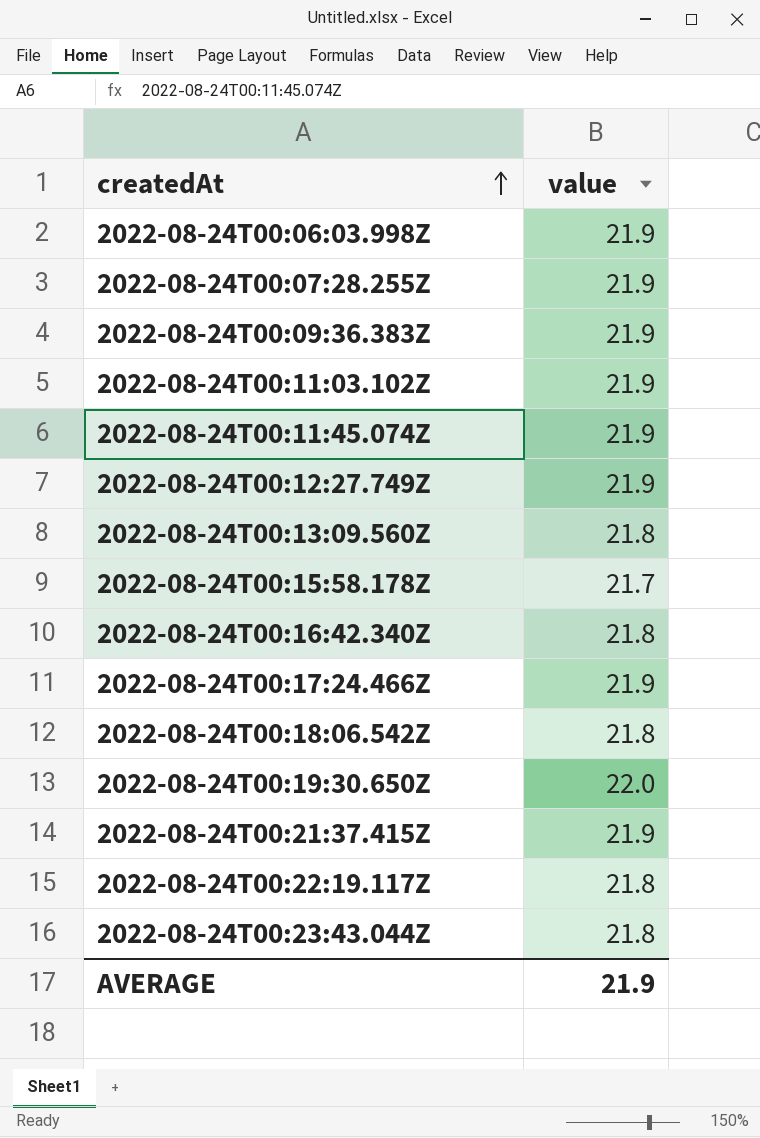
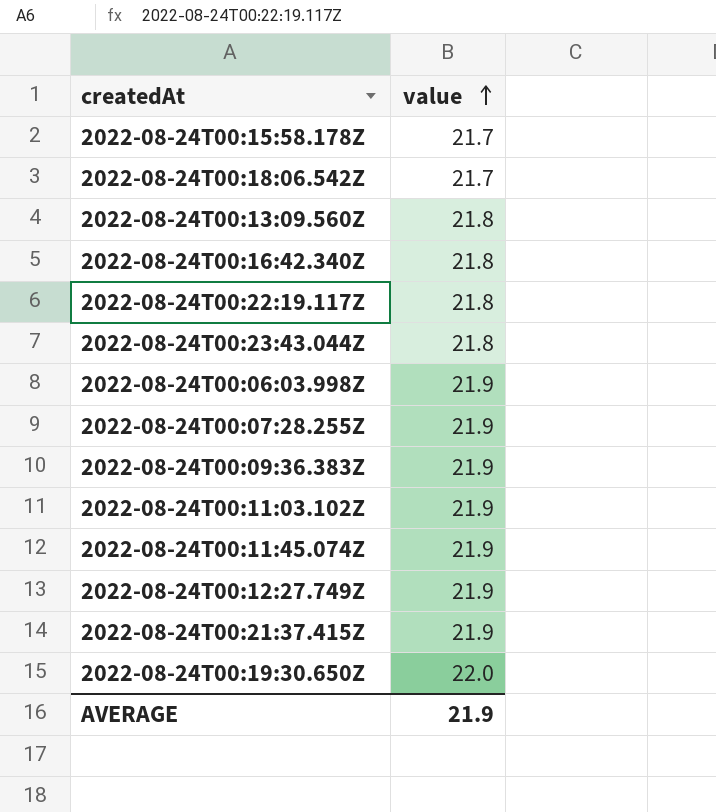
row order: createdAt ascending -> value ascending
row 2022-08-24T00:17:24.466Z: 21.9 -> none
2022-08-24T00:18:06.542Z | value: 21.8 -> 21.7

